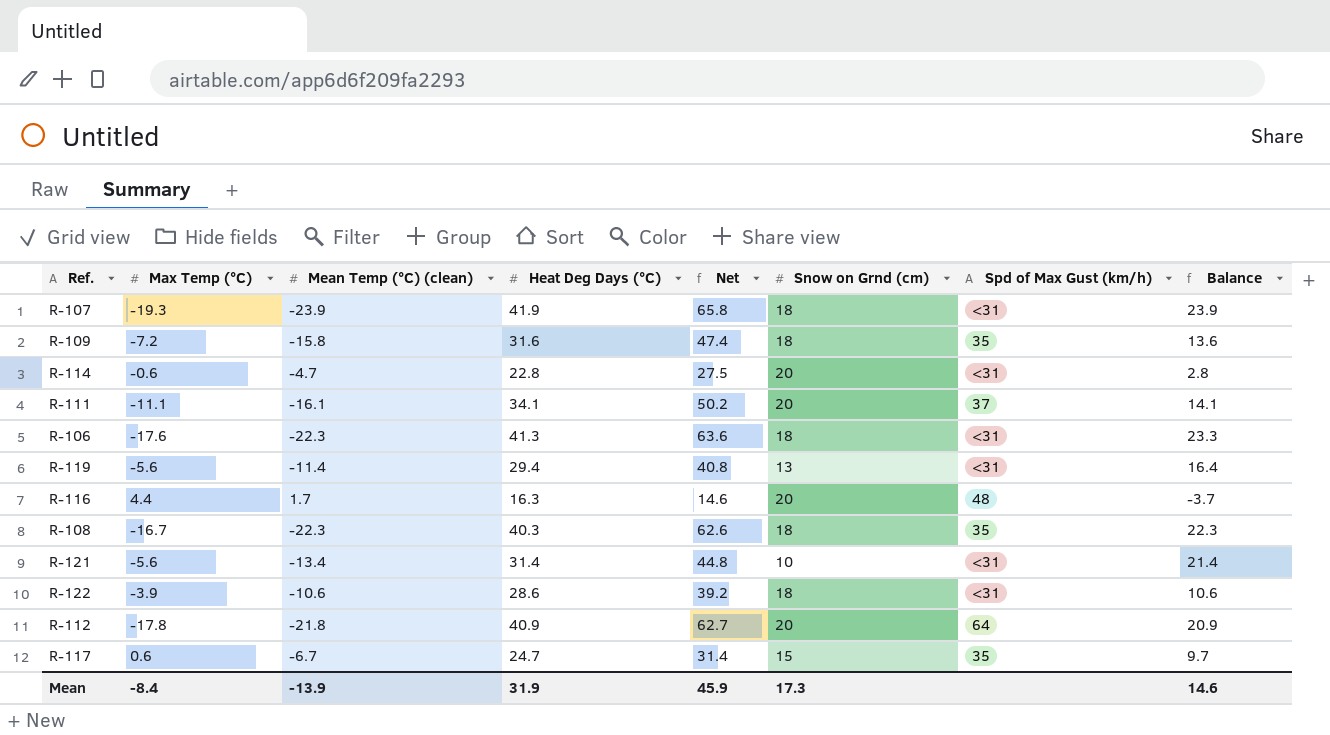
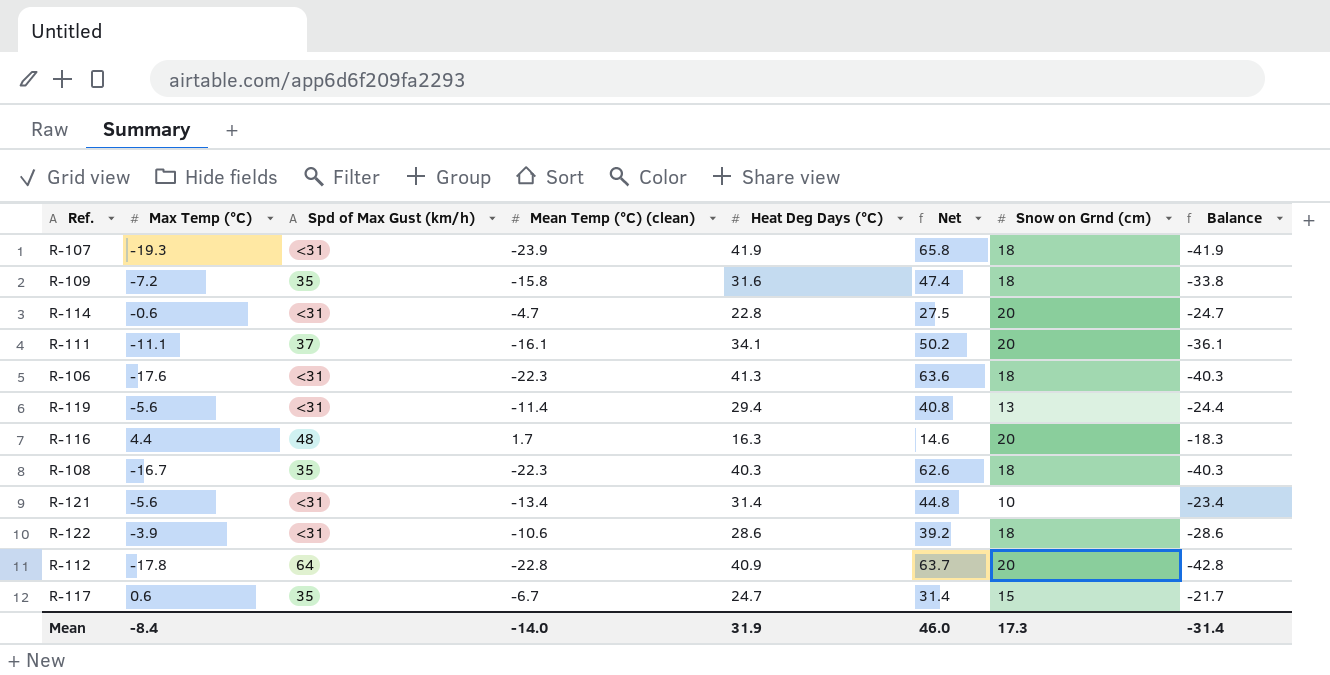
column Spd of Max Gust (km/h) | position: 7 -> 3
column Balance | formula: [Heat Deg Days (°C)] - [Snow on Grnd (cm)] -> [Mean Temp (°C) (clean)] - [Snow on Grnd (cm)]
R-112 | Mean Temp (°C) (clean): -21.8 -> -22.8
R-112 | Net: 62.7 -> 63.7
Mean | Mean Temp (°C) (clean): -13.9 -> -14.0
Mean | Net: 45.9 -> 46.0
Mean | Balance: 14.6 -> -31.4

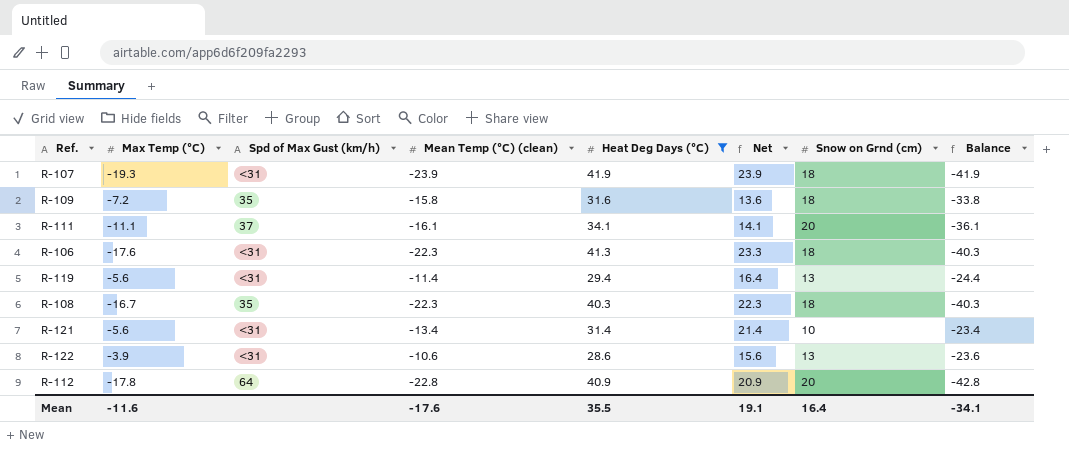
filter: none -> Heat Deg Days (°C) >= 28.6
column Net | formula: [Heat Deg Days (°C)] - [Mean Temp (°C) (clean)] -> [Heat Deg Days (°C)] - [Snow on Grnd (cm)]
R-122 | Snow on Grnd (cm): 18 -> 13
R-122 | Balance: -28.6 -> -23.6
Mean | Max Temp (°C): -8.4 -> -11.6
Mean | Mean Temp (°C) (clean): -14.0 -> -17.6
Mean | Heat Deg Days (°C): 31.9 -> 35.5
Mean | Net: 46.0 -> 19.1
Mean | Snow on Grnd (cm): 17.3 -> 16.4
Mean | Balance: -31.4 -> -34.1

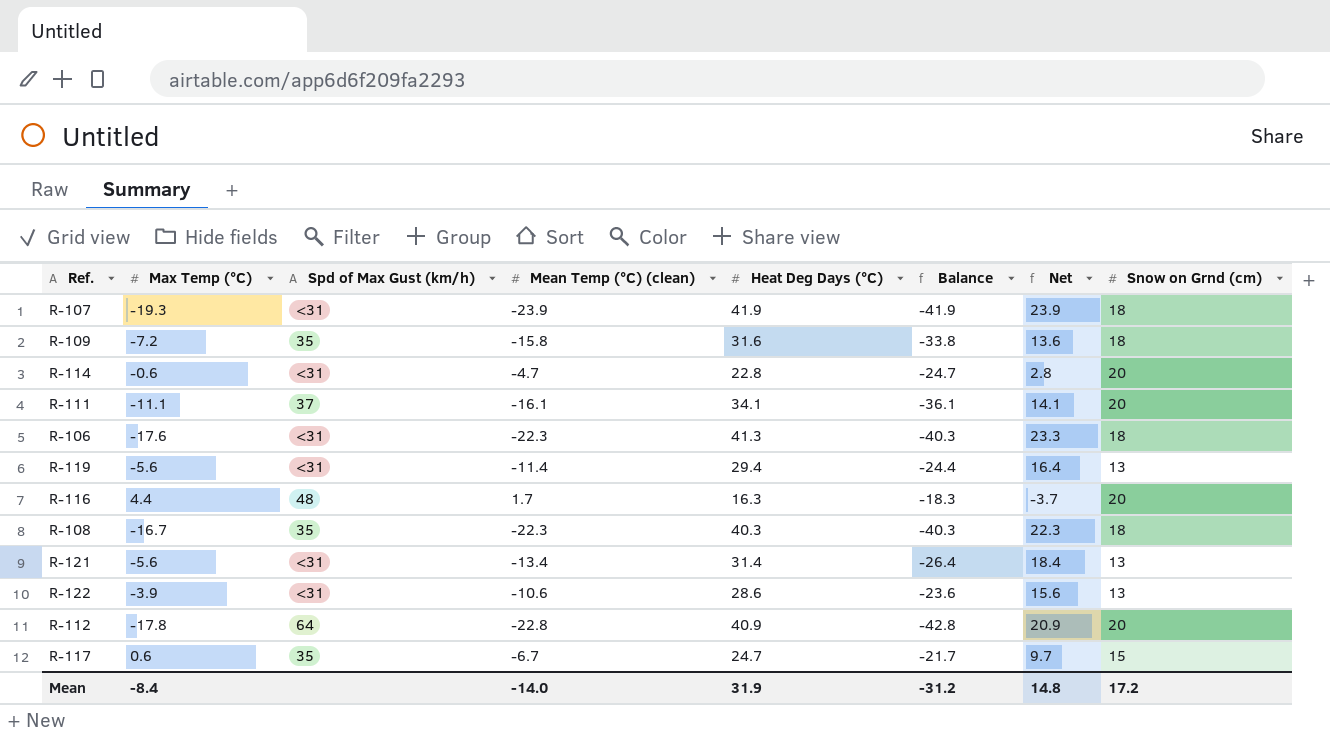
filter: Heat Deg Days (°C) >= 28.6 -> none
column Balance | position: 8 -> 6
R-121 | Balance: -23.4 -> -26.4
R-121 | Net: 21.4 -> 18.4
R-121 | Snow on Grnd (cm): 10 -> 13
Mean | Max Temp (°C): -11.6 -> -8.4
Mean | Mean Temp (°C) (clean): -17.6 -> -14.0
Mean | Heat Deg Days (°C): 35.5 -> 31.9
Mean | Balance: -34.1 -> -31.2
Mean | Net: 19.1 -> 14.8
Mean | Snow on Grnd (cm): 16.4 -> 17.2

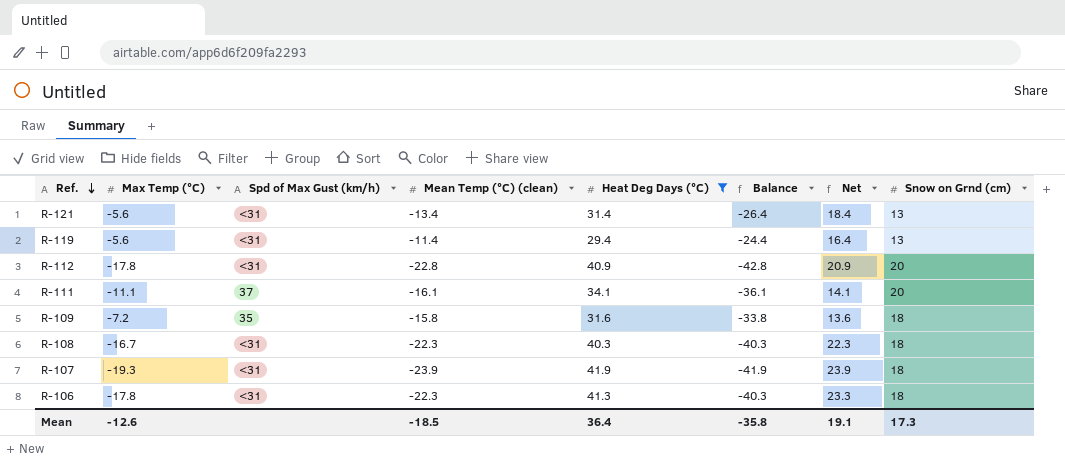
filter: none -> Heat Deg Days (°C) >= 29.4
row order: none -> Ref. descending
R-112 | Spd of Max Gust (km/h): 64 -> <31
R-108 | Spd of Max Gust (km/h): 35 -> <31
R-106 | Max Temp (°C): -17.6 -> -17.8
Mean | Max Temp (°C): -8.4 -> -12.6
Mean | Mean Temp (°C) (clean): -14.0 -> -18.5
Mean | Heat Deg Days (°C): 31.9 -> 36.4
Mean | Balance: -31.2 -> -35.8
Mean | Net: 14.8 -> 19.1
Mean | Snow on Grnd (cm): 17.2 -> 17.3

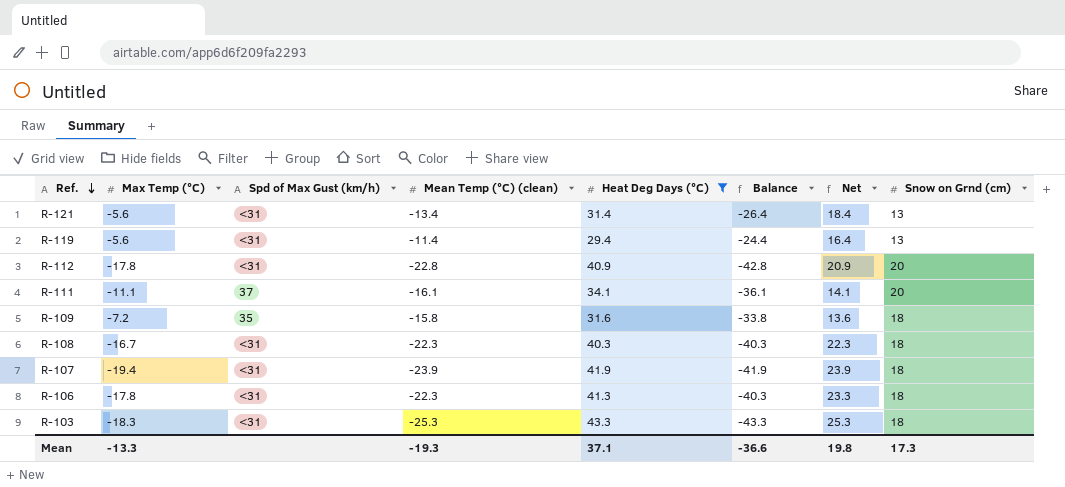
R-107 | Max Temp (°C): -19.3 -> -19.4
row R-103: none -> -18.3 | <31 | -25.3 | 43.3 | -43.3 | 25.3 | 18
Mean | Max Temp (°C): -12.6 -> -13.3
Mean | Mean Temp (°C) (clean): -18.5 -> -19.3
Mean | Heat Deg Days (°C): 36.4 -> 37.1
Mean | Balance: -35.8 -> -36.6
Mean | Net: 19.1 -> 19.8

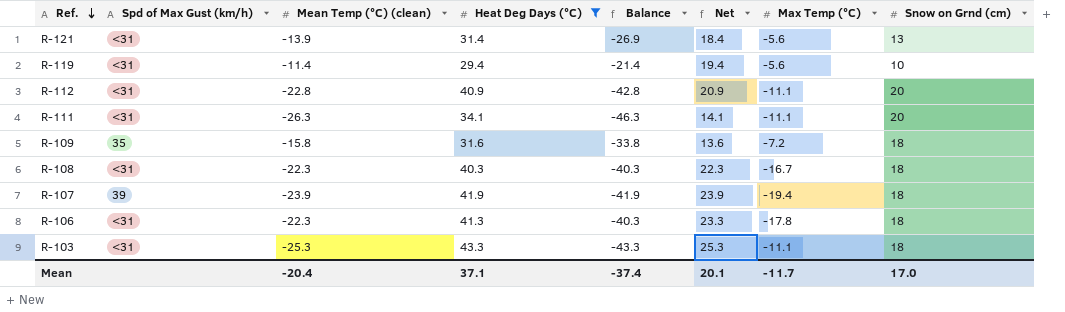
column Max Temp (°C) | position: 2 -> 7
R-121 | Mean Temp (°C) (clean): -13.4 -> -13.9
R-121 | Balance: -26.4 -> -26.9
R-119 | Balance: -24.4 -> -21.4
R-119 | Net: 16.4 -> 19.4
R-119 | Snow on Grnd (cm): 13 -> 10
R-112 | Max Temp (°C): -17.8 -> -11.1
R-111 | Spd of Max Gust (km/h): 37 -> <31
R-111 | Mean Temp (°C) (clean): -16.1 -> -26.3
R-111 | Balance: -36.1 -> -46.3
R-107 | Spd of Max Gust (km/h): <31 -> 39
R-103 | Max Temp (°C): -18.3 -> -11.1
Mean | Mean Temp (°C) (clean): -19.3 -> -20.4
Mean | Balance: -36.6 -> -37.4
Mean | Net: 19.8 -> 20.1
Mean | Max Temp (°C): -13.3 -> -11.7
Mean | Snow on Grnd (cm): 17.3 -> 17.0

